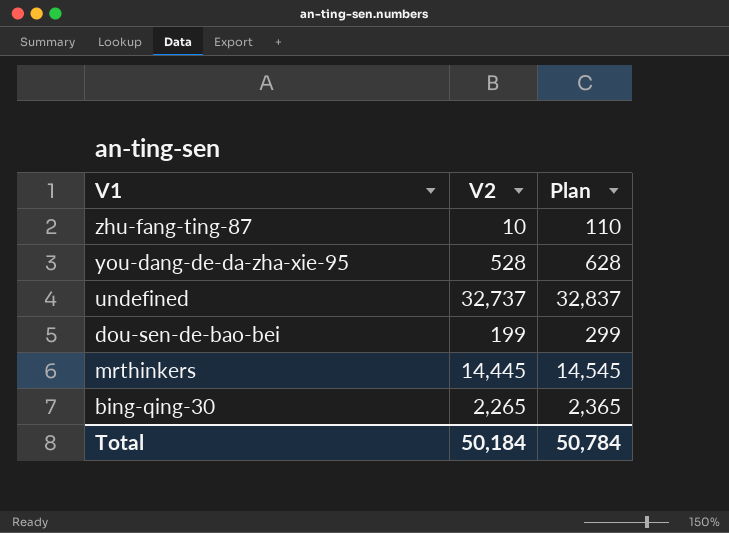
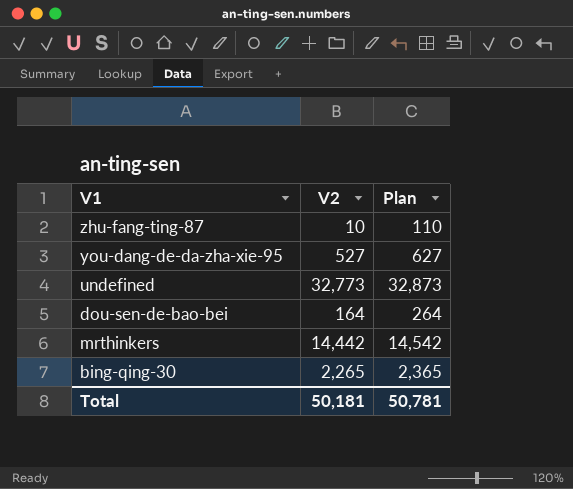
you-dang-de-da-zha-xie-95 | V2: 528 -> 527
you-dang-de-da-zha-xie-95 | Plan: 628 -> 627
undefined | V2: 32,737 -> 32,773
undefined | Plan: 32,837 -> 32,873
dou-sen-de-bao-bei | V2: 199 -> 164
dou-sen-de-bao-bei | Plan: 299 -> 264
mrthinkers | V2: 14,445 -> 14,442
mrthinkers | Plan: 14,545 -> 14,542
Total | V2: 50,184 -> 50,181
Total | Plan: 50,784 -> 50,781

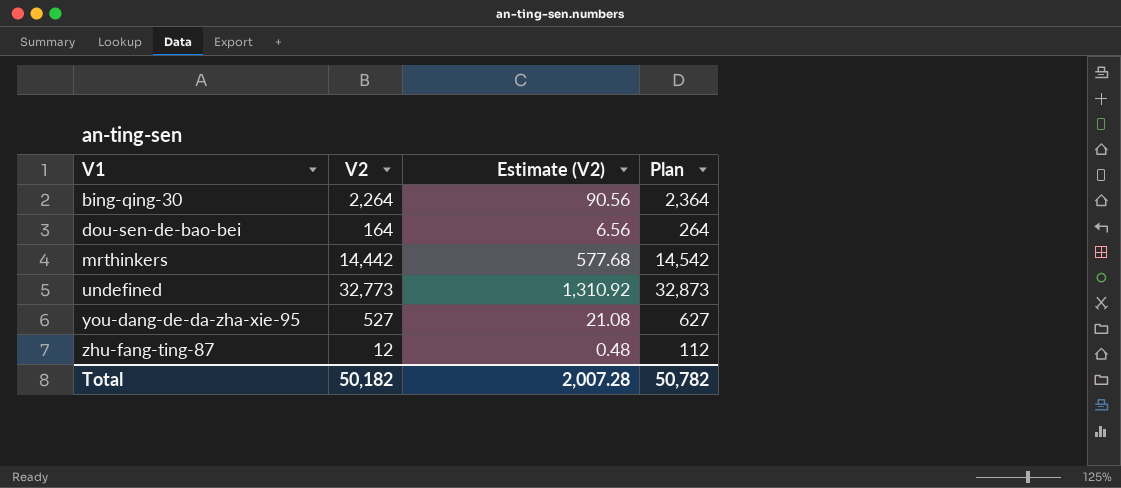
row order: none -> V1 ascending
column Estimate (V2) | formula: none -> [V2] * 0.04
bing-qing-30 | V2: 2,265 -> 2,264
bing-qing-30 | Plan: 2,365 -> 2,364
zhu-fang-ting-87 | V2: 10 -> 12
zhu-fang-ting-87 | Plan: 110 -> 112
Total | V2: 50,181 -> 50,182
Total | Plan: 50,781 -> 50,782

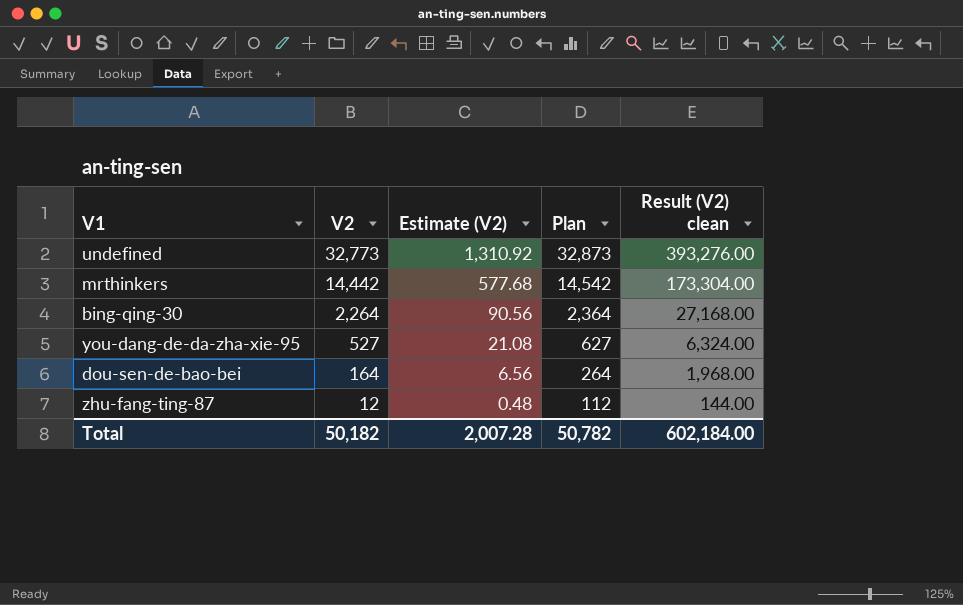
row order: V1 ascending -> V2 descending
column Result (V2) clean | formula: none -> [V2] * 12

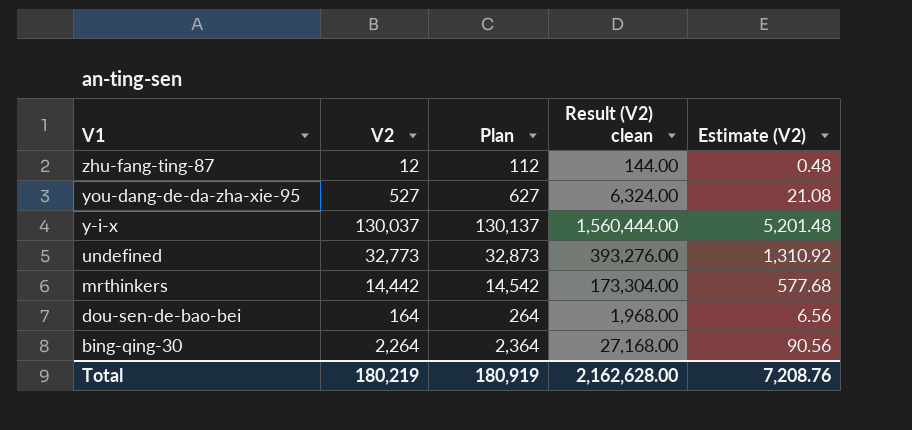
row order: V2 descending -> V1 descending
column Estimate (V2) | position: 3 -> 5
row y-i-x: none -> 130,037 | 130,137 | 1,560,444.00 | 5,201.48
Total | V2: 50,182 -> 180,219
Total | Plan: 50,782 -> 180,919
Total | Result (V2) clean: 602,184.00 -> 2,162,628.00
Total | Estimate (V2): 2,007.28 -> 7,208.76

